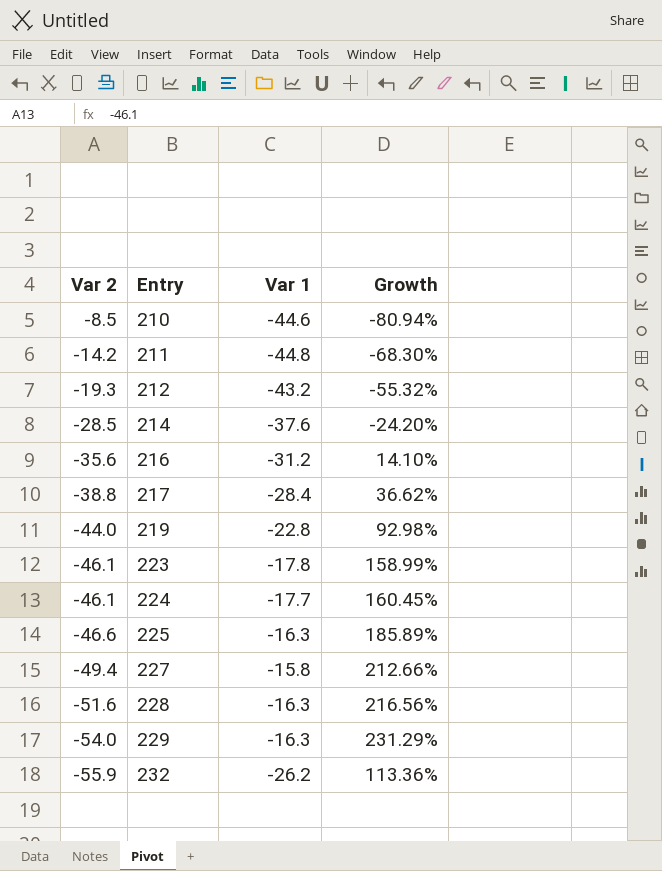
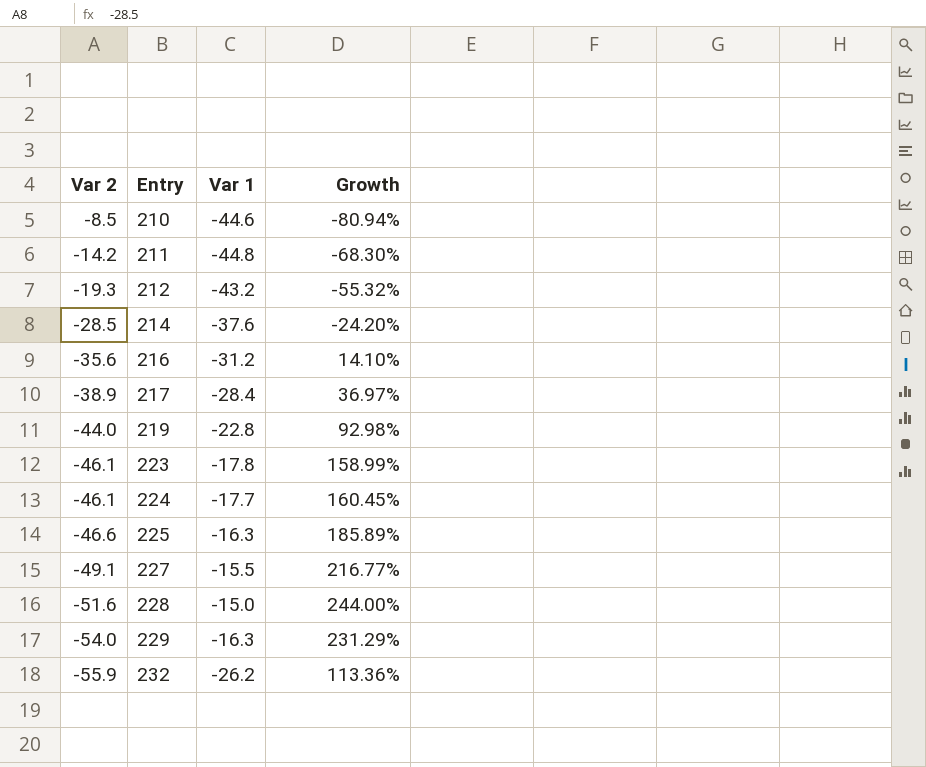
217 | Var 2: -38.8 -> -38.9
217 | Growth: 36.62% -> 36.97%
227 | Var 2: -49.4 -> -49.1
227 | Var 1: -15.8 -> -15.5
227 | Growth: 212.66% -> 216.77%
228 | Var 1: -16.3 -> -15.0
228 | Growth: 216.56% -> 244.00%

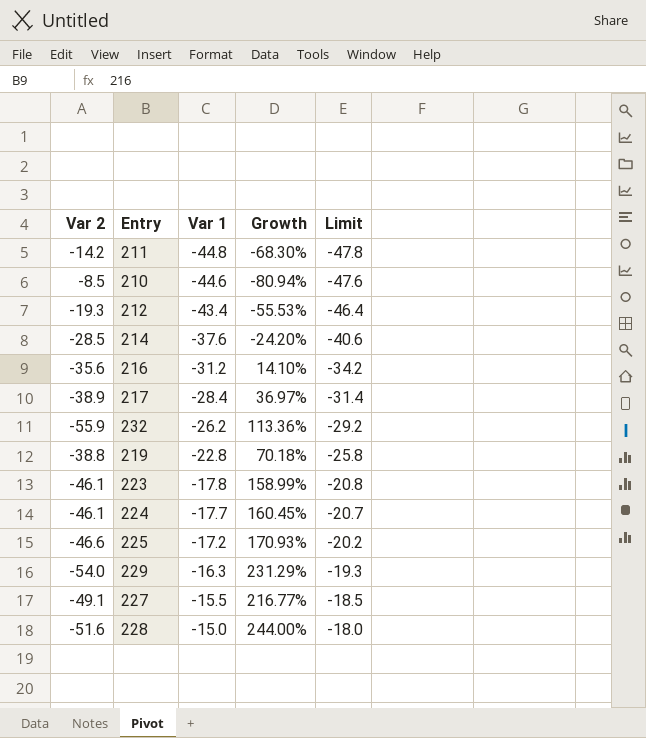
row order: Var 2 descending -> Var 1 ascending
column Limit | formula: none -> [Var 1] - 3
212 | Var 1: -43.2 -> -43.4
212 | Growth: -55.32% -> -55.53%
219 | Var 2: -44.0 -> -38.8
219 | Growth: 92.98% -> 70.18%
225 | Var 1: -16.3 -> -17.2
225 | Growth: 185.89% -> 170.93%

